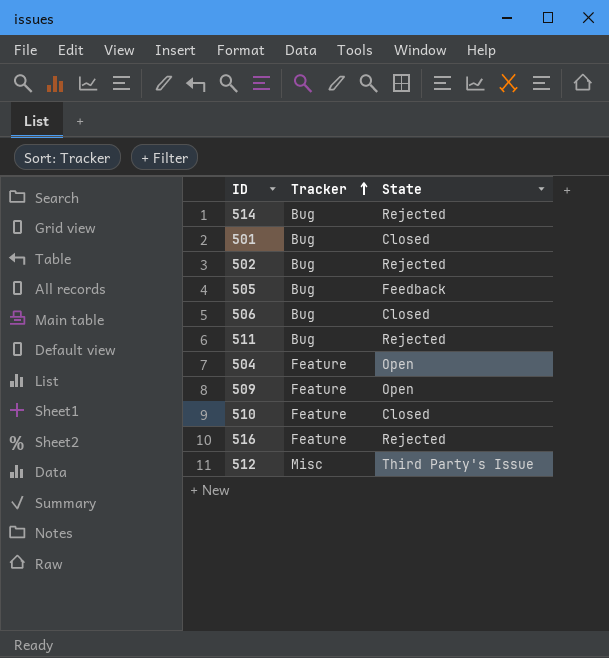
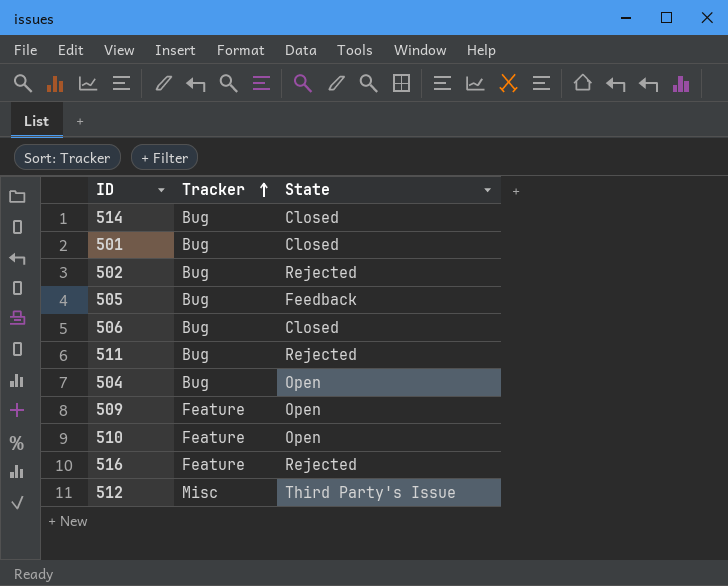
514 | State: Rejected -> Closed
504 | Tracker: Feature -> Bug
510 | State: Closed -> Open

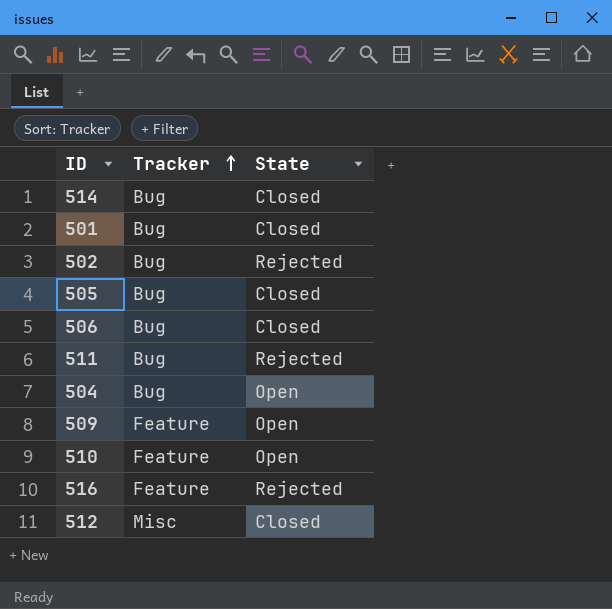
505 | State: Feedback -> Closed
512 | State: Third Party's Issue -> Closed

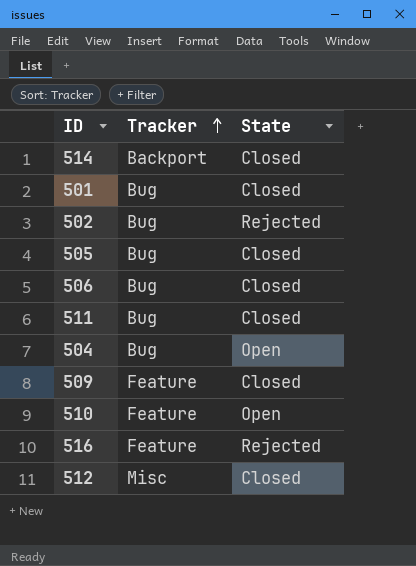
514 | Tracker: Bug -> Backport
511 | State: Rejected -> Closed
509 | State: Open -> Closed

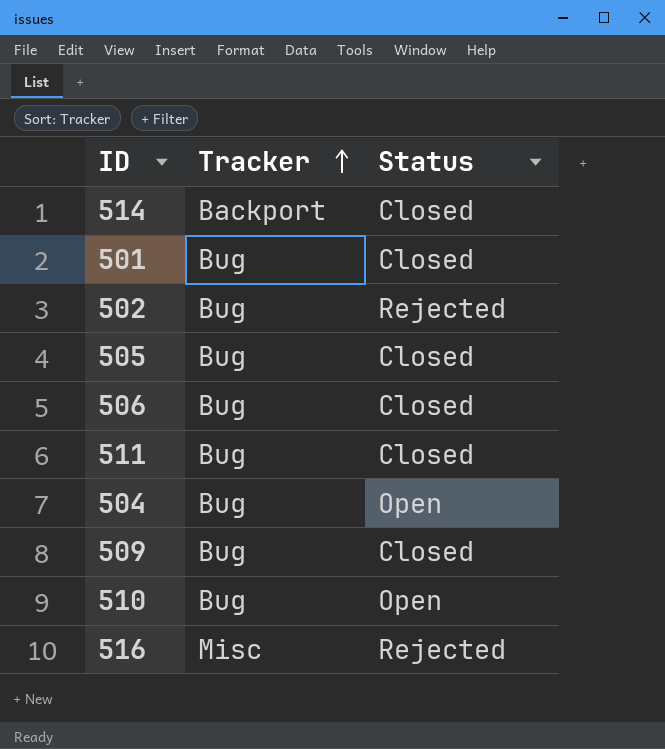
column name: State -> Status
row 512: Misc | Closed -> none
509 | Tracker: Feature -> Bug
510 | Tracker: Feature -> Bug
516 | Tracker: Feature -> Misc

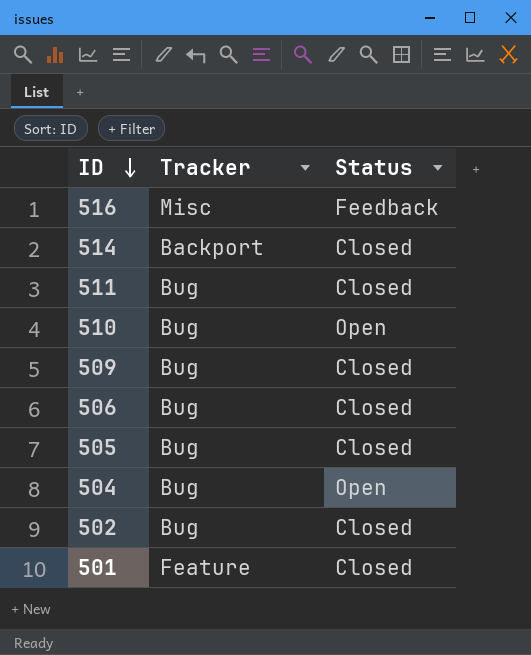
row order: Tracker ascending -> ID descending
516 | Status: Rejected -> Feedback
502 | Status: Rejected -> Closed
501 | Tracker: Bug -> Feature

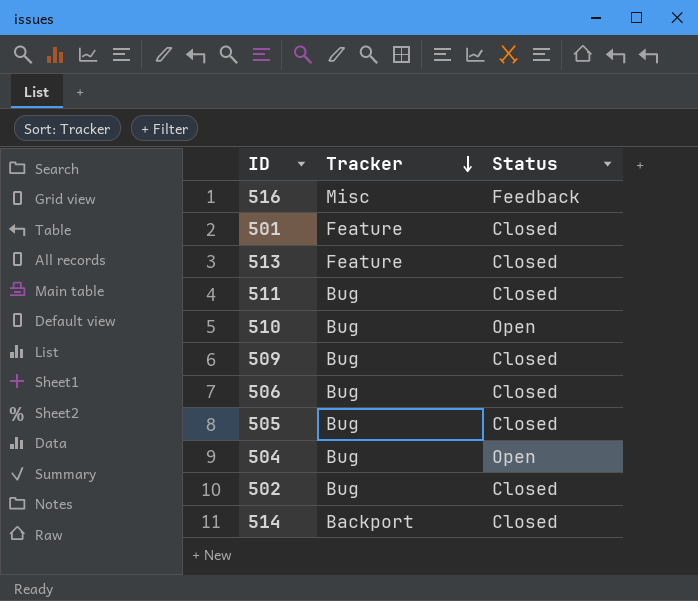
row order: ID descending -> Tracker descending
row 513: none -> Feature | Closed

